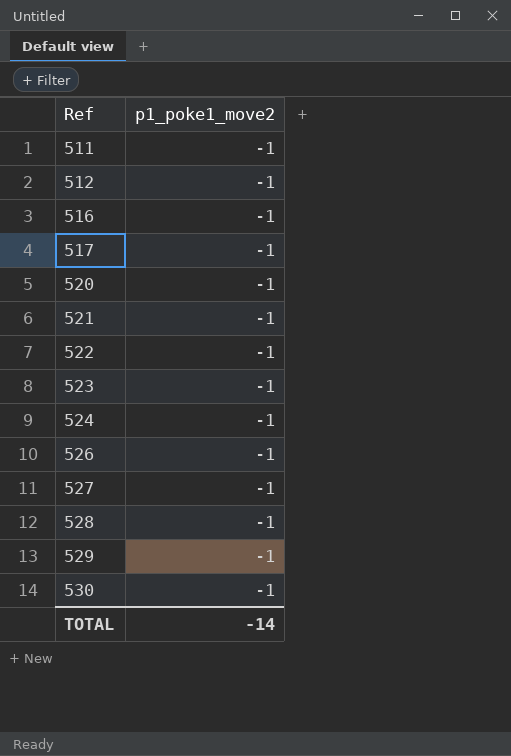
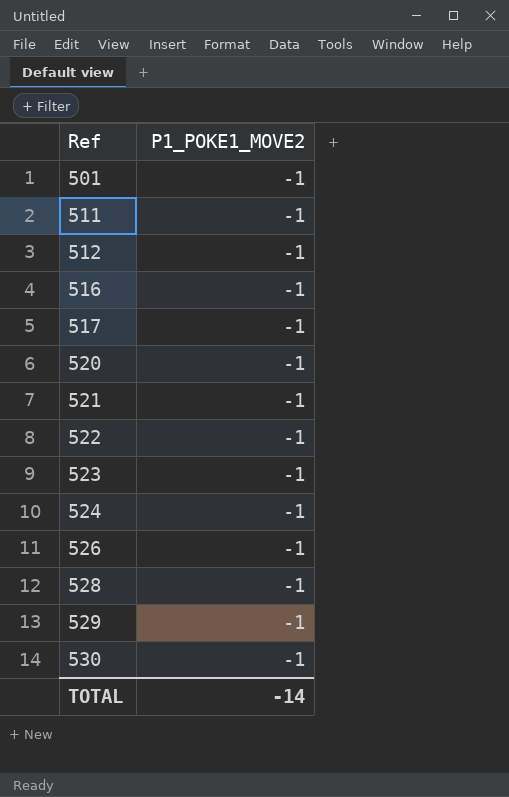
column name: p1_poke1_move2 -> P1_POKE1_MOVE2
row 527: -1 -> none
row 501: none -> -1

